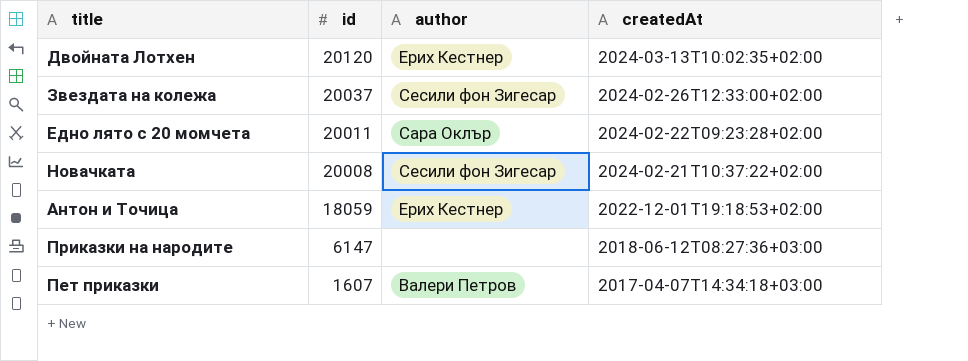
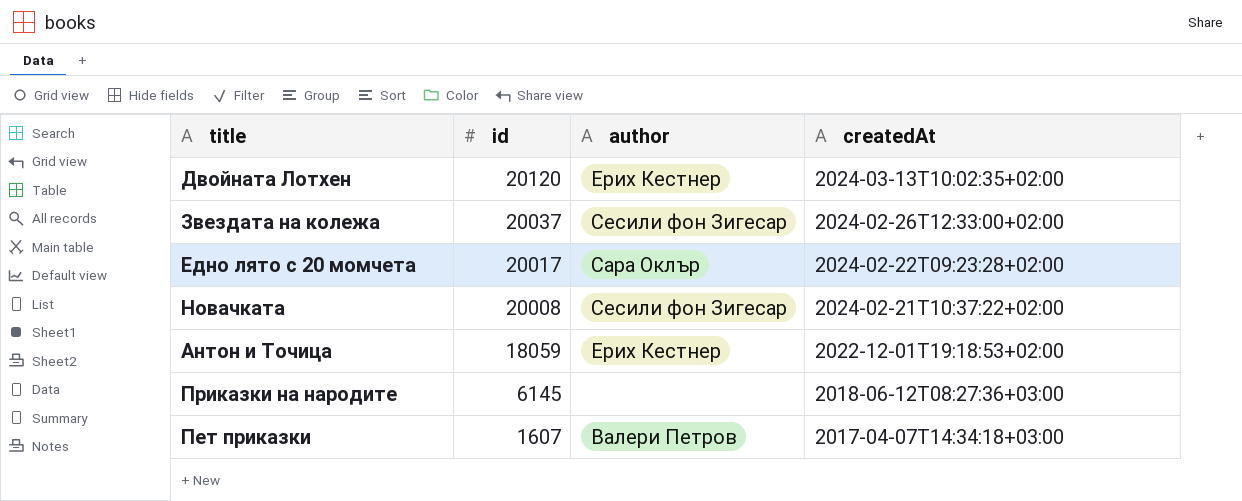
Едно лято с 20 момчета | id: 20011 -> 20017
Приказки на народите | id: 6147 -> 6145

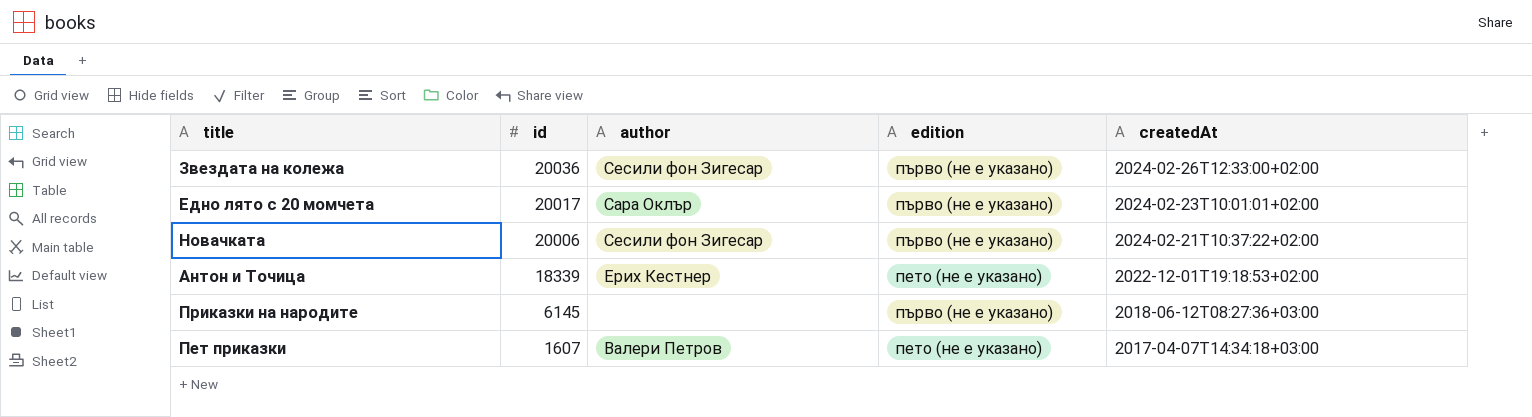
column edition | position: none -> 4
row Двойната Лотхен: 20120 | Ерих Кестнер | 2024-03-13T10:02:35+02:00 -> none
Звездата на колежа | id: 20037 -> 20036
Едно лято с 20 момчета | createdAt: 2024-02-22T09:23:28+02:00 -> 2024-02-23T10:01:01+02:00
Новачката | id: 20008 -> 20006
Антон и Точица | id: 18059 -> 18339

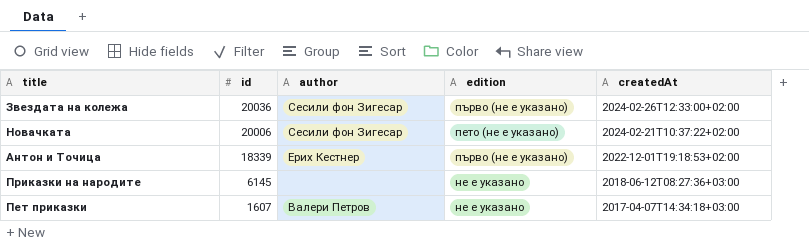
row Едно лято с 20 момчета: 20017 | Сара Оклър | първо (не е указано) | 2024-02-23T10:01:01+02:00 -> none
Новачката | edition: първо (не е указано) -> пето (не е указано)
Антон и Точица | edition: пето (не е указано) -> първо (не е указано)
Приказки на народите | edition: първо (не е указано) -> не е указано
Пет приказки | edition: пето (не е указано) -> не е указано

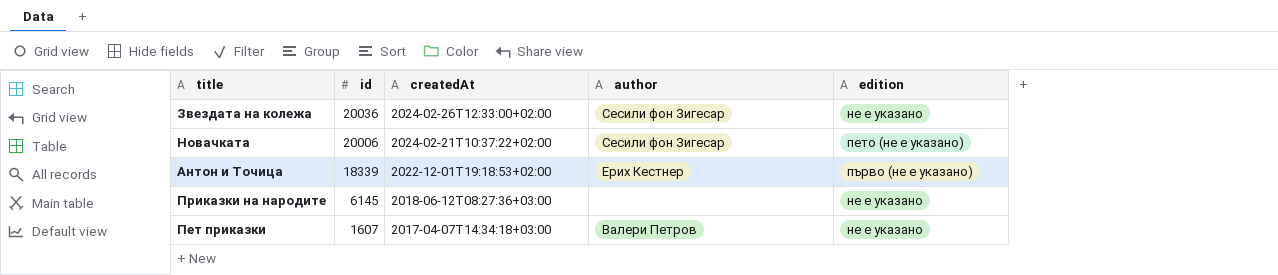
column createdAt | position: 5 -> 3
Звездата на колежа | edition: първо (не е указано) -> не е указано

